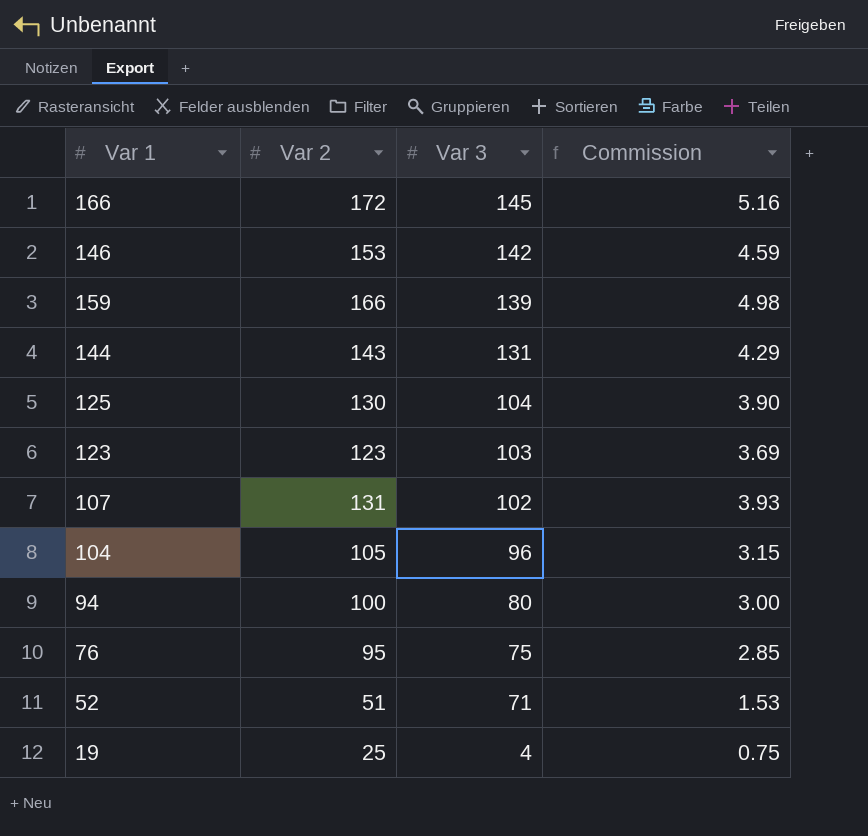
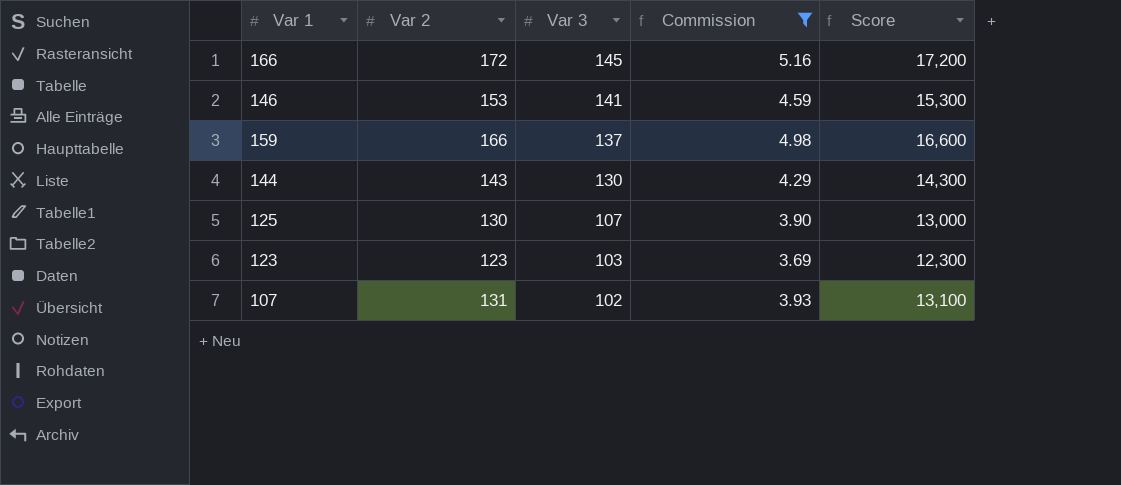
filter: none -> Commission >= 3.69
column Score | formula: none -> [Var 2] * 100
146 | Var 3: 142 -> 141
159 | Var 3: 139 -> 137
144 | Var 3: 131 -> 130
125 | Var 3: 104 -> 107

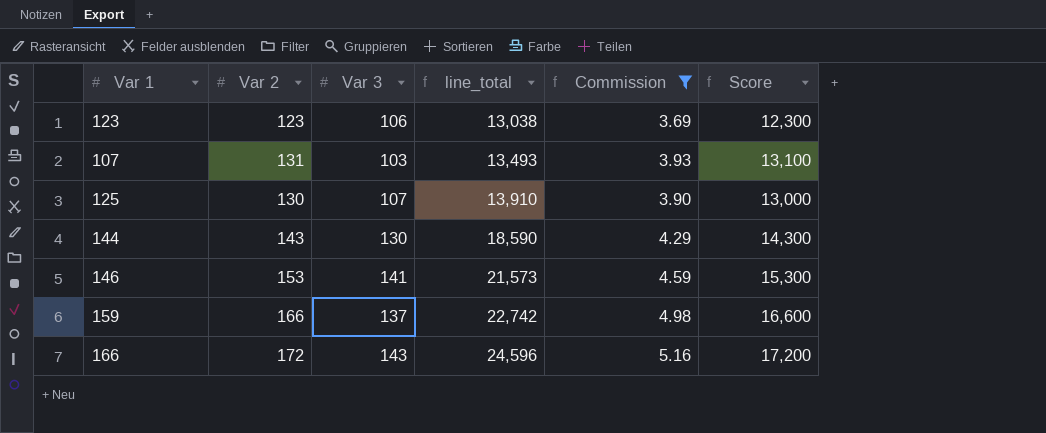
row order: Var 3 descending -> line_total ascending
column line_total | formula: none -> [Var 2] * [Var 3]
123 | Var 3: 103 -> 106
107 | Var 3: 102 -> 103
166 | Var 3: 145 -> 143

